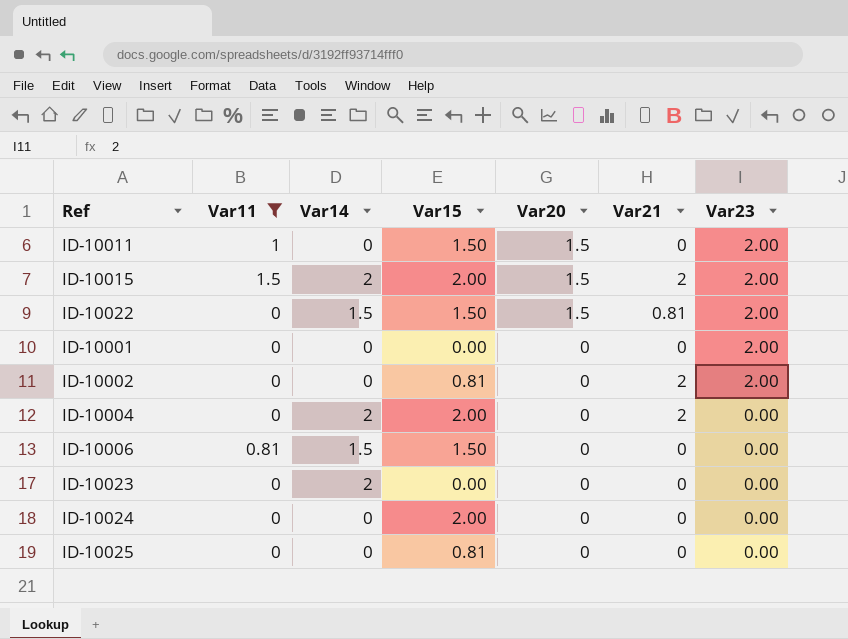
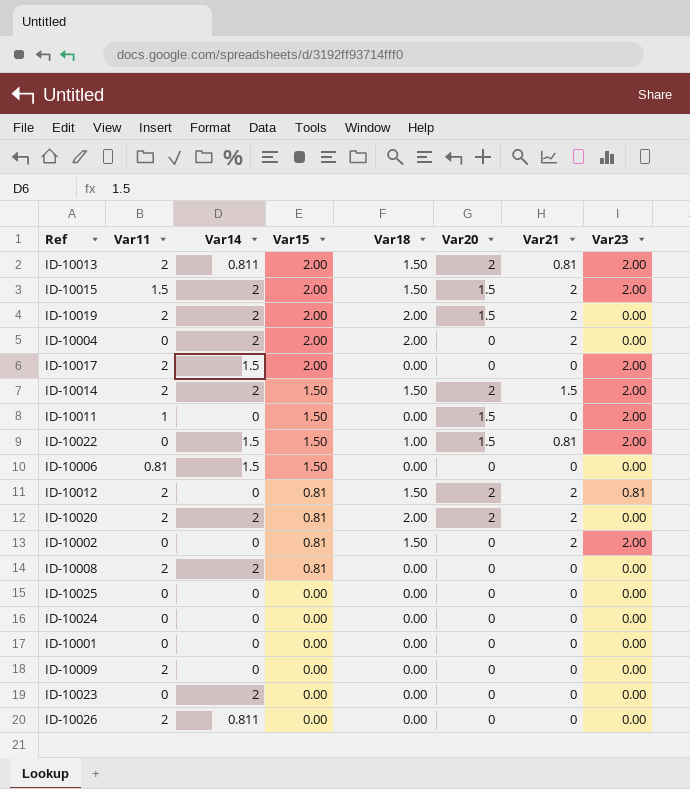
filter: Var11 != 2 -> none
row order: Var20 descending -> Var15 descending
column Var18 | position: none -> 5
ID-10025 | Var15: 0.81 -> 0.00
ID-10024 | Var15: 2.00 -> 0.00
ID-10001 | Var23: 2.00 -> 0.00

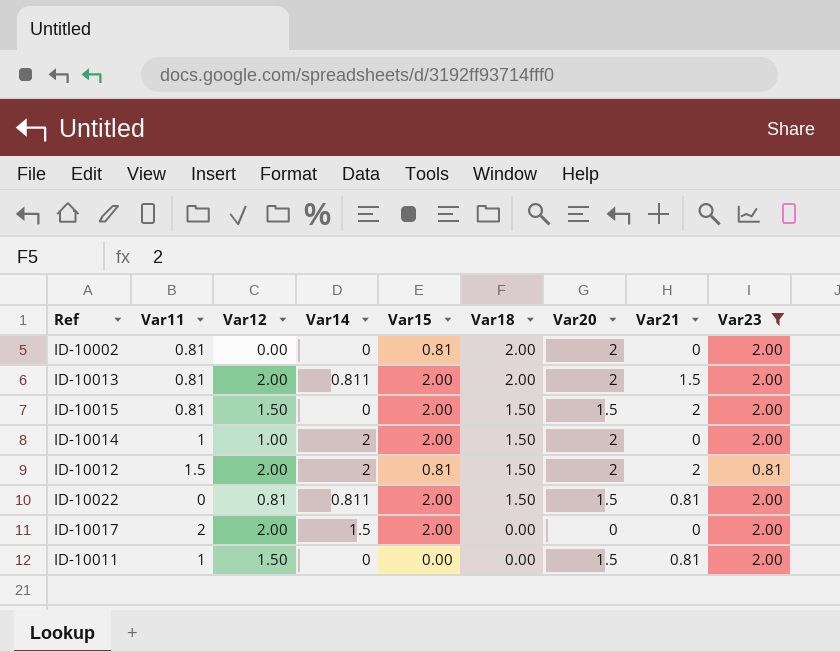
filter: none -> Var23 != 0.00
row order: Var15 descending -> Var18 descending
column Var12 | position: none -> 3
ID-10002 | Var11: 0 -> 0.81
ID-10002 | Var18: 1.50 -> 2.00
ID-10002 | Var20: 0 -> 2
ID-10002 | Var21: 2 -> 0
ID-10013 | Var11: 2 -> 0.81
ID-10013 | Var18: 1.50 -> 2.00
ID-10013 | Var21: 0.81 -> 1.5
ID-10015 | Var11: 1.5 -> 0.81
ID-10015 | Var14: 2 -> 0
ID-10014 | Var11: 2 -> 1
ID-10014 | Var15: 1.50 -> 2.00
ID-10014 | Var21: 1.5 -> 0
ID-10012 | Var11: 2 -> 1.5
ID-10012 | Var14: 0 -> 2
ID-10022 | Var14: 1.5 -> 0.811
ID-10022 | Var15: 1.50 -> 2.00
ID-10022 | Var18: 1.00 -> 1.50
ID-10011 | Var15: 1.50 -> 0.00
ID-10011 | Var21: 0 -> 0.81

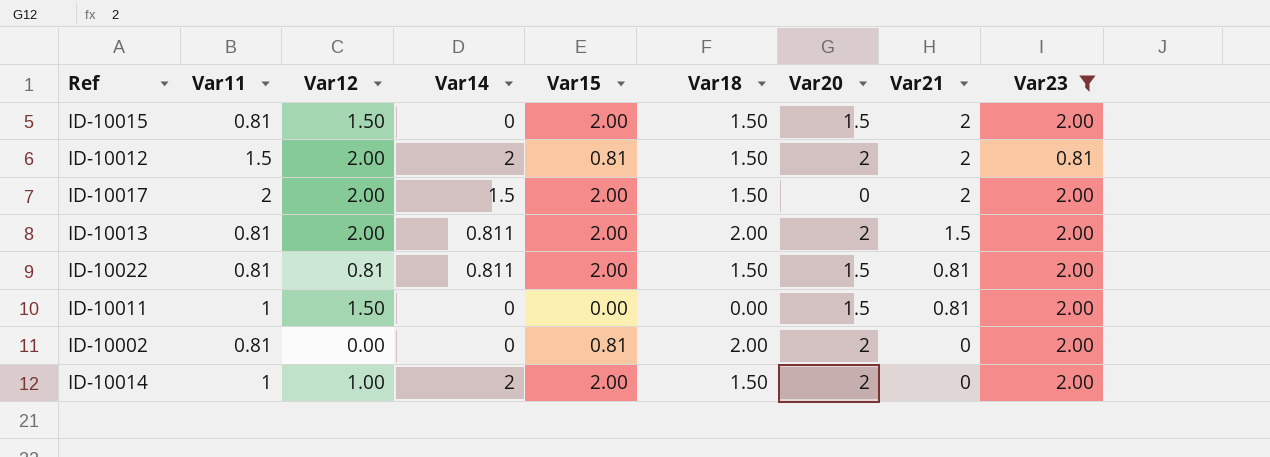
row order: Var18 descending -> Var21 descending
ID-10017 | Var18: 0.00 -> 1.50
ID-10017 | Var21: 0 -> 2
ID-10022 | Var11: 0 -> 0.81

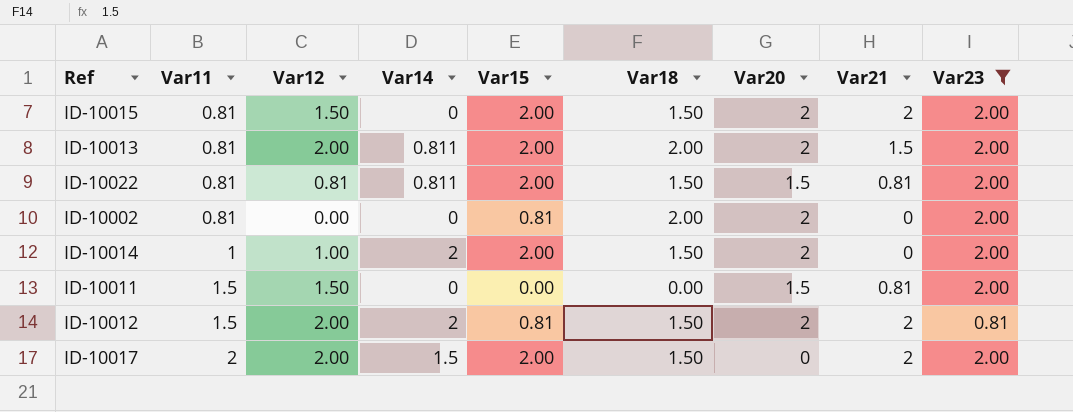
row order: Var21 descending -> Var11 ascending
ID-10015 | Var20: 1.5 -> 2
ID-10011 | Var11: 1 -> 1.5

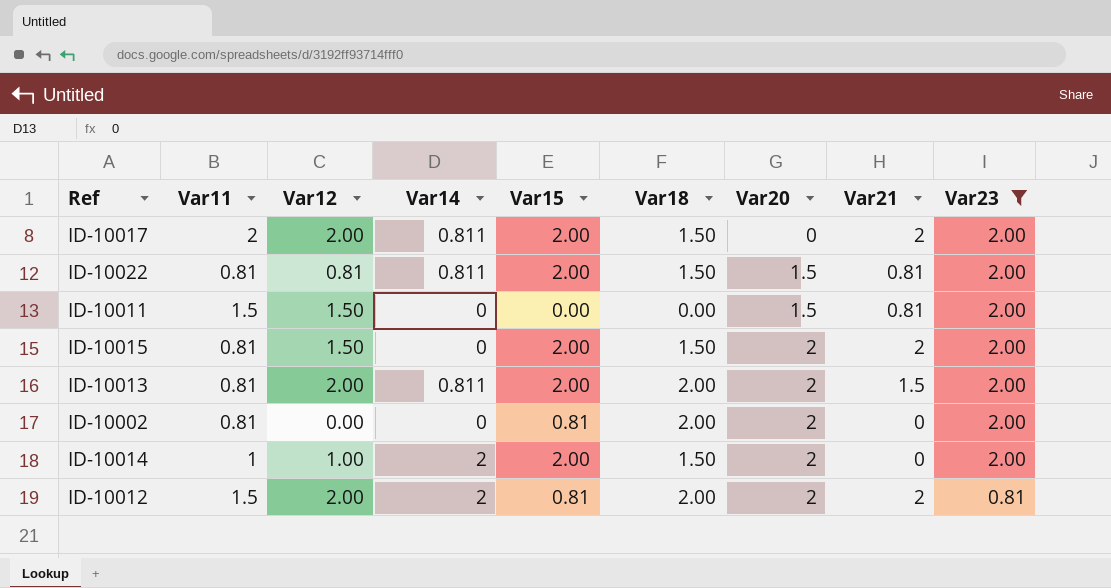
row order: Var11 ascending -> Var20 ascending
ID-10017 | Var14: 1.5 -> 0.811
ID-10012 | Var18: 1.50 -> 2.00

